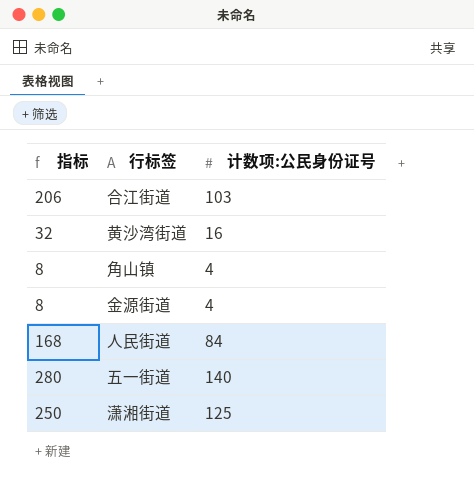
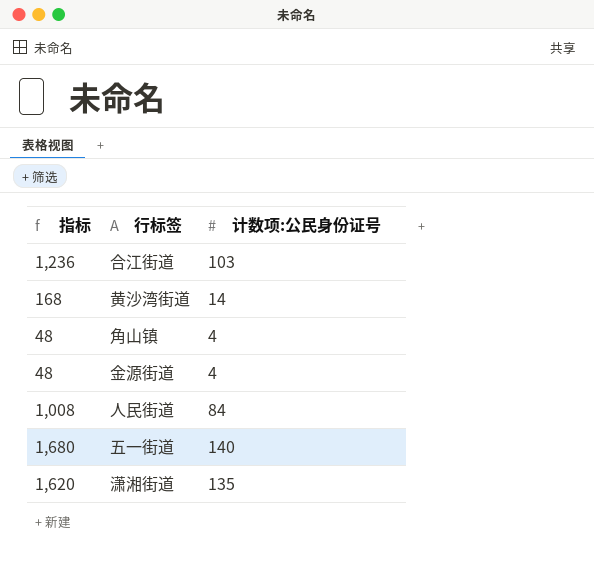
column 指标 | formula: [计数项:公民身份证号] * 2 -> [计数项:公民身份证号] * 12
黄沙湾街道 | 计数项:公民身份证号: 16 -> 14
潇湘街道 | 计数项:公民身份证号: 125 -> 135

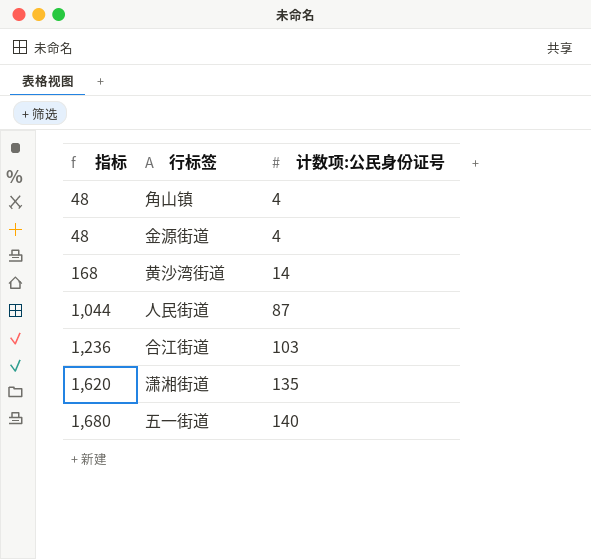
row order: none -> 指标 ascending
人民街道 | 指标: 1,008 -> 1,044
人民街道 | 计数项:公民身份证号: 84 -> 87

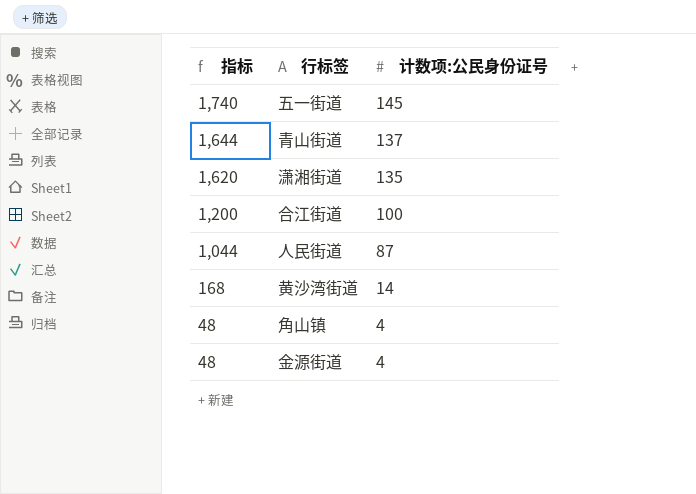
row order: 指标 ascending -> 指标 descending
五一街道 | 指标: 1,680 -> 1,740
五一街道 | 计数项:公民身份证号: 140 -> 145
row 青山街道: none -> 1,644 | 137
合江街道 | 指标: 1,236 -> 1,200
合江街道 | 计数项:公民身份证号: 103 -> 100

